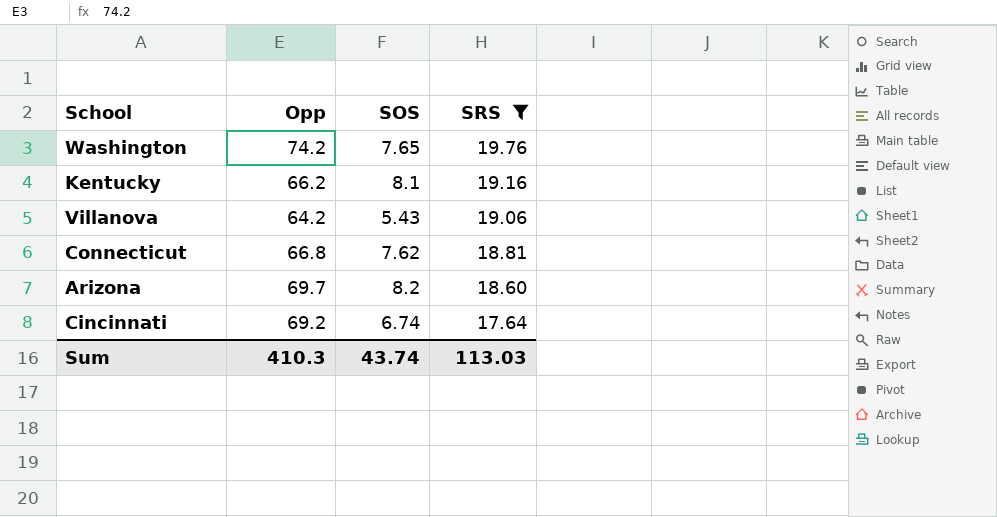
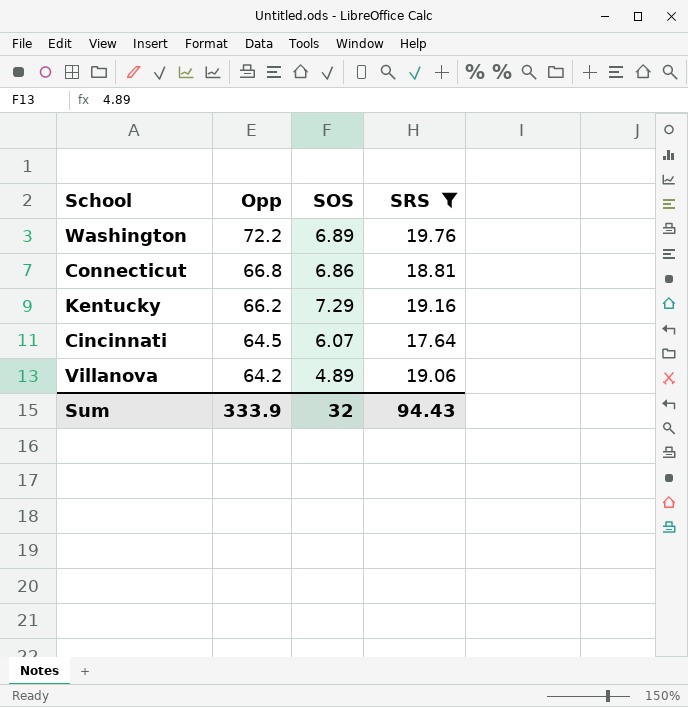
row order: SRS descending -> Opp descending
row Arizona: 69.7 | 8.2 | 18.60 -> none
Washington | Opp: 74.2 -> 72.2
Washington | SOS: 7.65 -> 6.89
Connecticut | SOS: 7.62 -> 6.86
Kentucky | SOS: 8.1 -> 7.29
Cincinnati | Opp: 69.2 -> 64.5
Cincinnati | SOS: 6.74 -> 6.07
Villanova | SOS: 5.43 -> 4.89
Sum | Opp: 410.3 -> 333.9
Sum | SOS: 43.74 -> 32
Sum | SRS: 113.03 -> 94.43

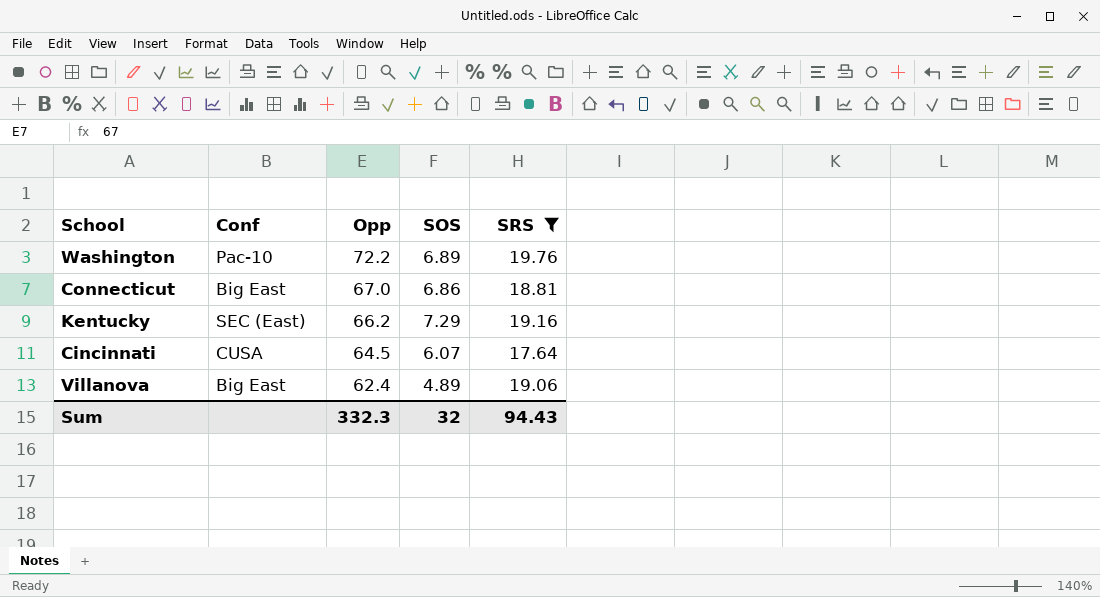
column Conf | position: none -> 2
Connecticut | Opp: 66.8 -> 67.0
Villanova | Opp: 64.2 -> 62.4
Sum | Opp: 333.9 -> 332.3

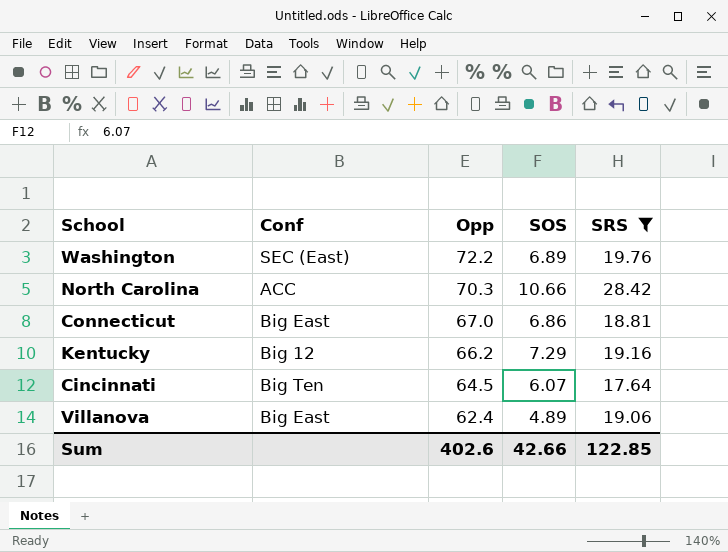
Washington | Conf: Pac-10 -> SEC (East)
row North Carolina: none -> ACC | 70.3 | 10.66 | 28.42
Kentucky | Conf: SEC (East) -> Big 12
Cincinnati | Conf: CUSA -> Big Ten
Sum | Opp: 332.3 -> 402.6
Sum | SOS: 32 -> 42.66
Sum | SRS: 94.43 -> 122.85

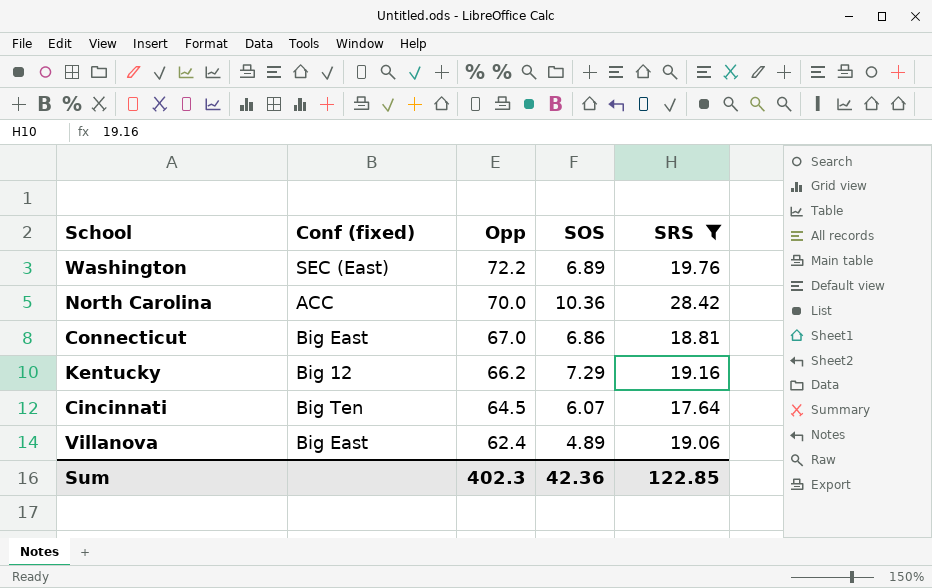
column name: Conf -> Conf (fixed)
North Carolina | Opp: 70.3 -> 70.0
North Carolina | SOS: 10.66 -> 10.36
Sum | Opp: 402.6 -> 402.3
Sum | SOS: 42.66 -> 42.36

